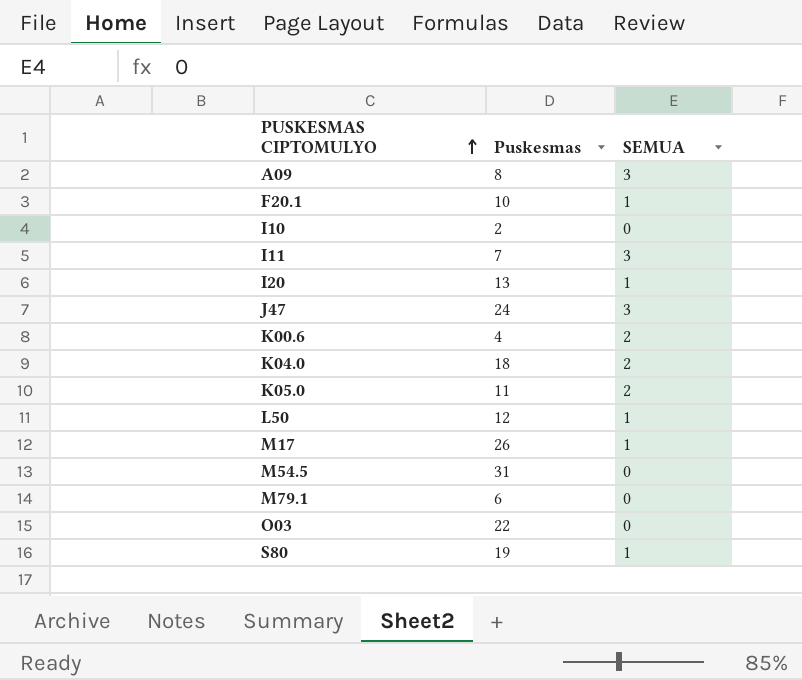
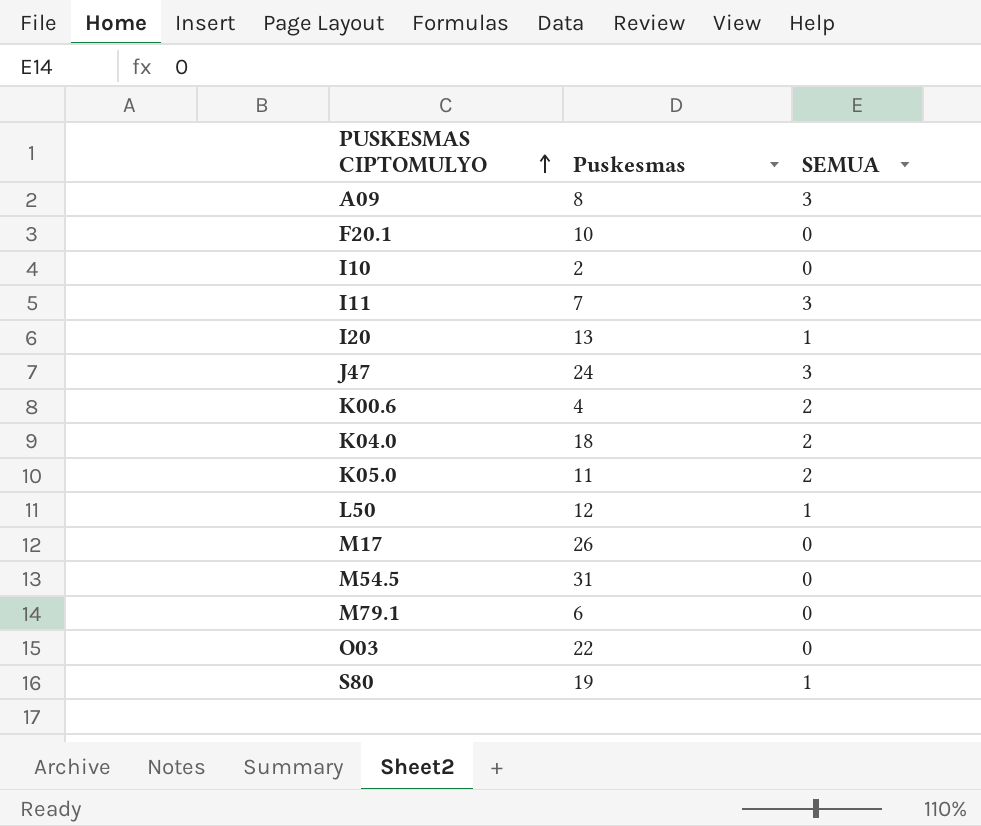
F20.1 | SEMUA: 1 -> 0
M17 | SEMUA: 1 -> 0

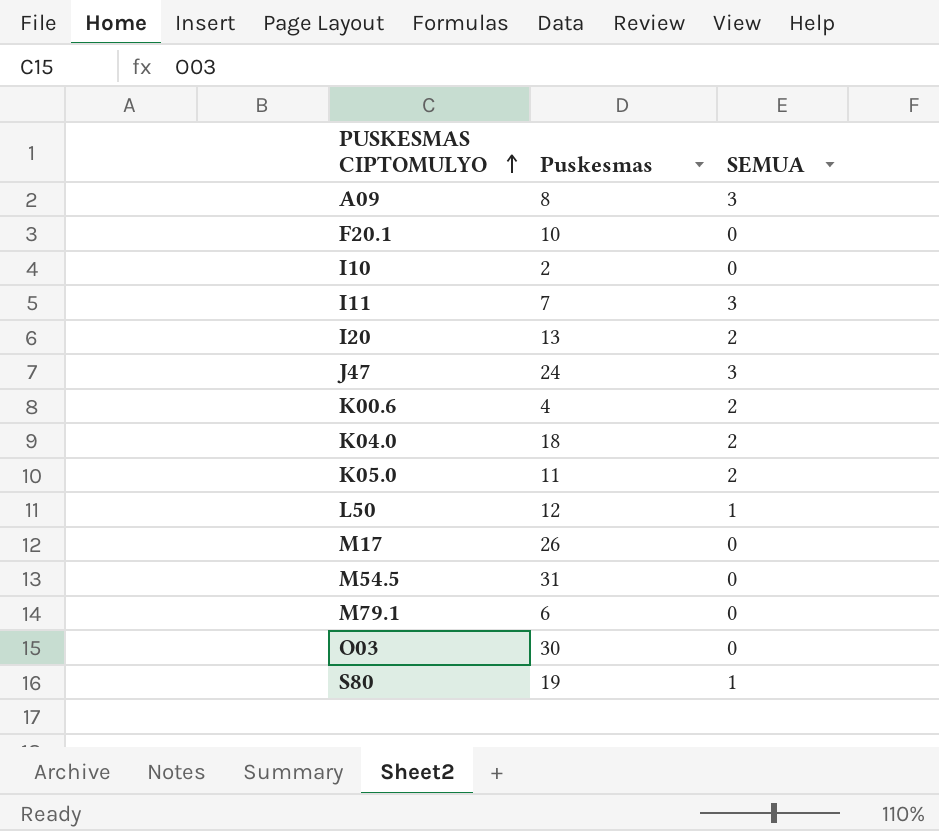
I20 | SEMUA: 1 -> 2
O03 | Puskesmas: 22 -> 30

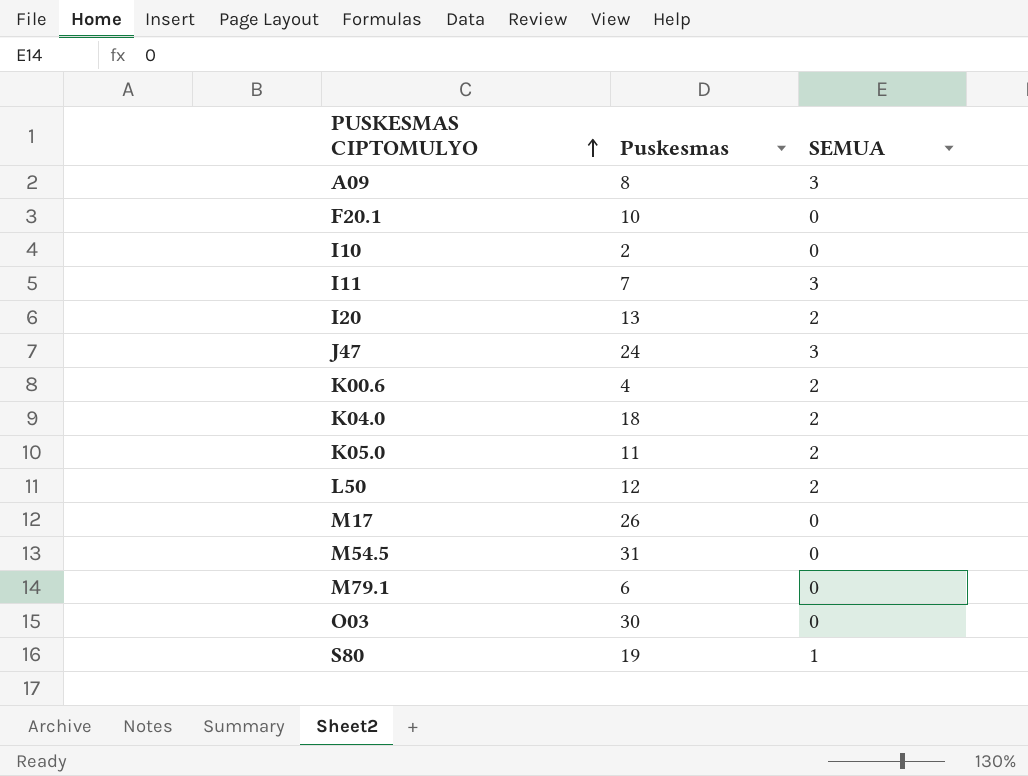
L50 | SEMUA: 1 -> 2

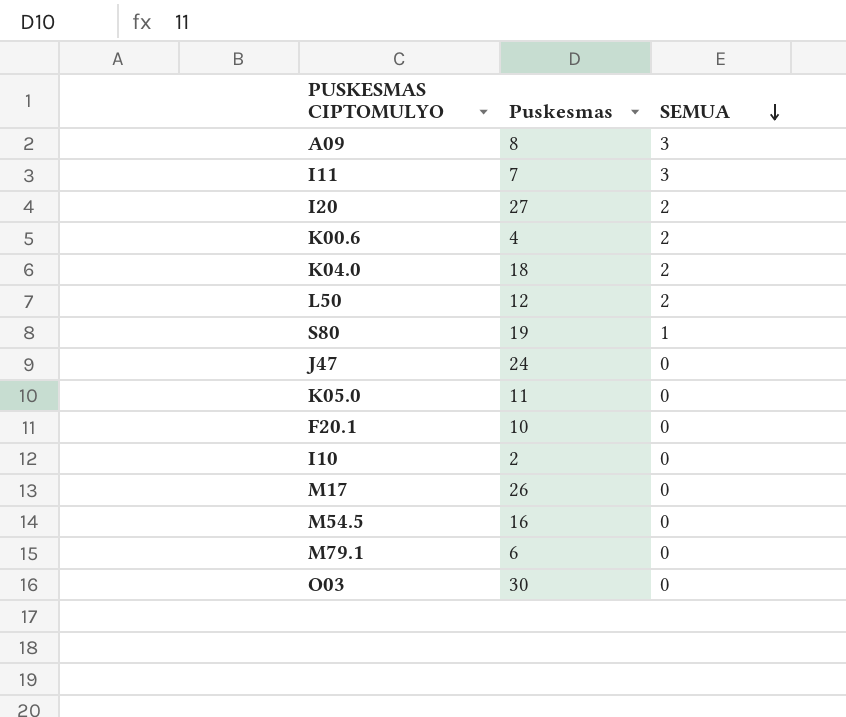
row order: PUSKESMAS CIPTOMULYO ascending -> SEMUA descending
I20 | Puskesmas: 13 -> 27
J47 | SEMUA: 3 -> 0
K05.0 | SEMUA: 2 -> 0
M54.5 | Puskesmas: 31 -> 16

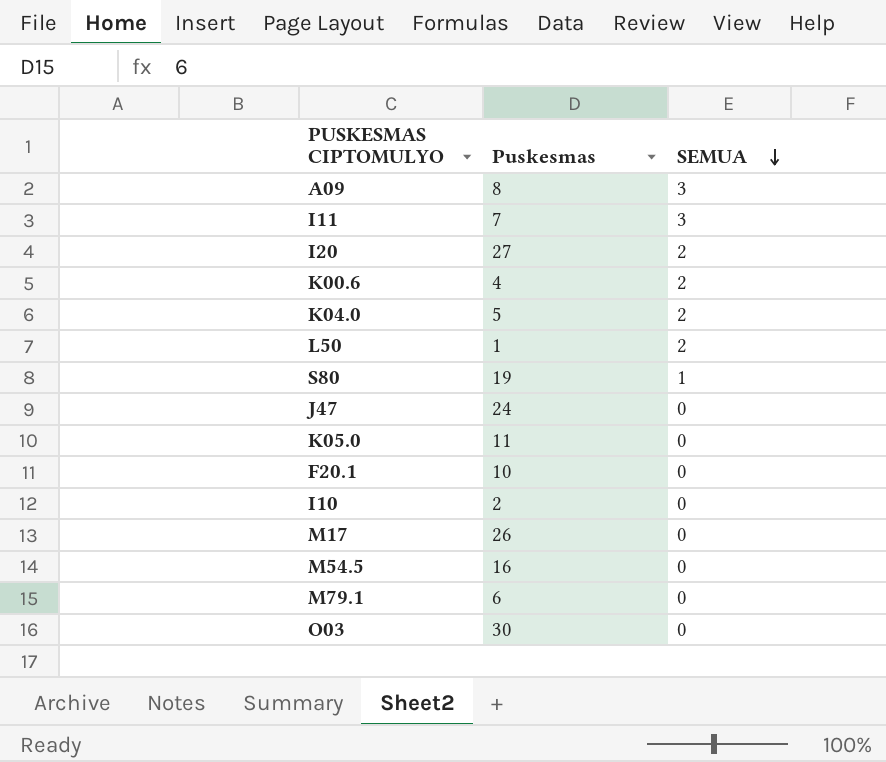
K04.0 | Puskesmas: 18 -> 5
L50 | Puskesmas: 12 -> 1

